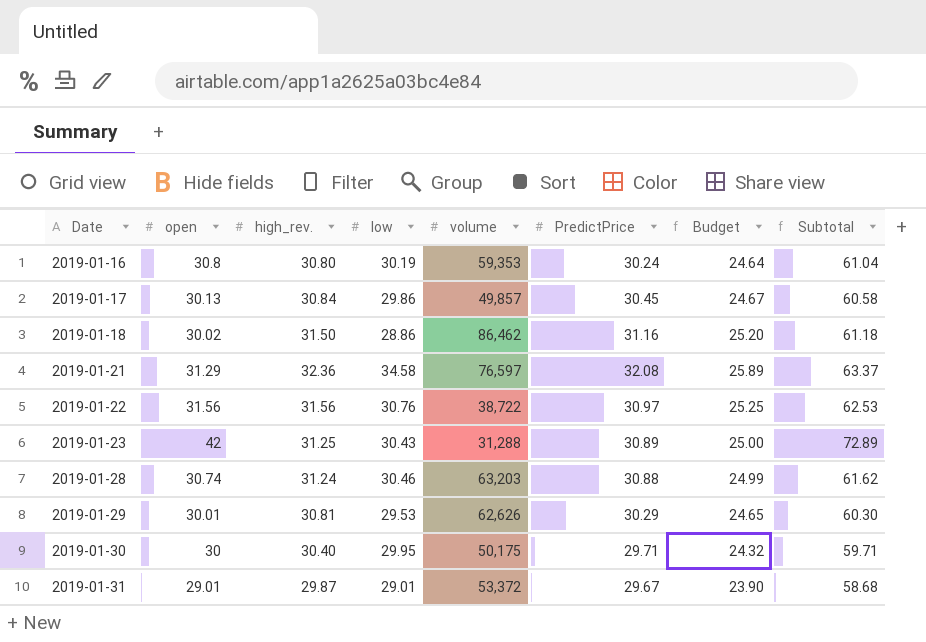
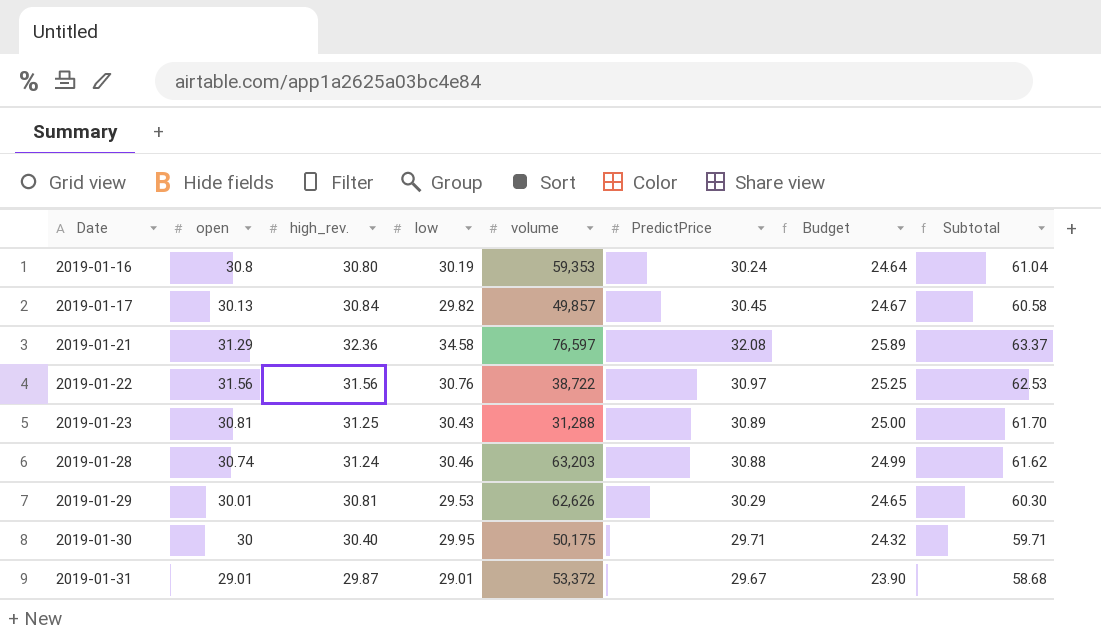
row 2019-01-18: 30.02 | 31.50 | 28.86 | 86,462 | 31.16 | 25.20 | 61.18 -> none
2019-01-17 | low: 29.86 -> 29.82
2019-01-23 | open: 42 -> 30.81
2019-01-23 | Subtotal: 72.89 -> 61.70

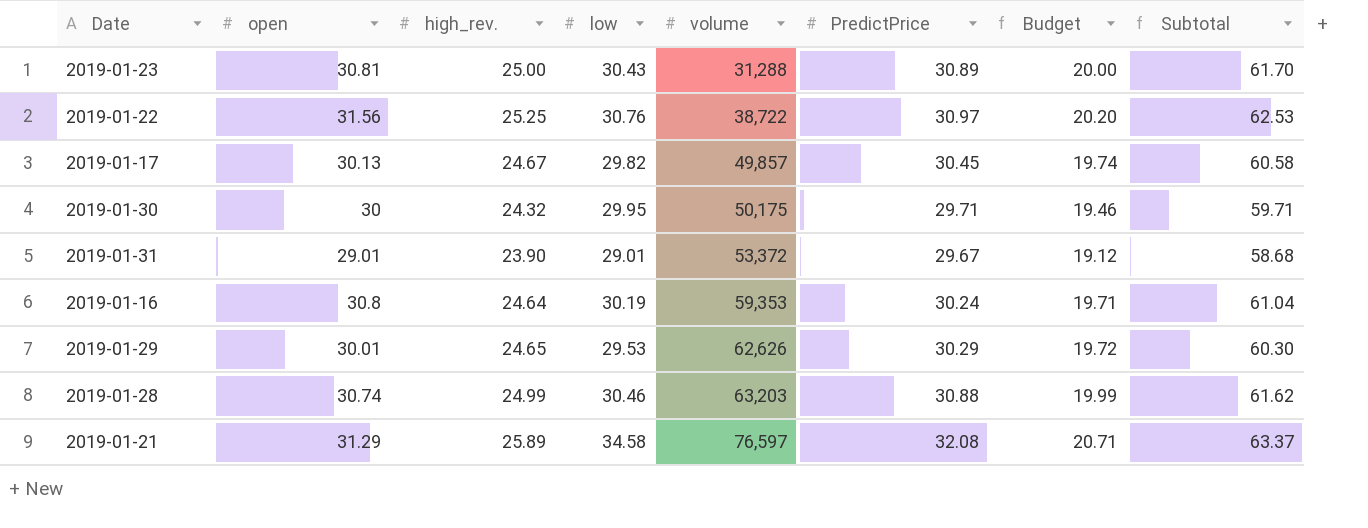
row order: Date ascending -> volume ascending
2019-01-23 | high_rev.: 31.25 -> 25.00
2019-01-23 | Budget: 25.00 -> 20.00
2019-01-22 | high_rev.: 31.56 -> 25.25
2019-01-22 | Budget: 25.25 -> 20.20
2019-01-17 | high_rev.: 30.84 -> 24.67
2019-01-17 | Budget: 24.67 -> 19.74
2019-01-30 | high_rev.: 30.40 -> 24.32
2019-01-30 | Budget: 24.32 -> 19.46
2019-01-31 | high_rev.: 29.87 -> 23.90
2019-01-31 | Budget: 23.90 -> 19.12
2019-01-16 | high_rev.: 30.80 -> 24.64
2019-01-16 | Budget: 24.64 -> 19.71
2019-01-29 | high_rev.: 30.81 -> 24.65
2019-01-29 | Budget: 24.65 -> 19.72
2019-01-28 | high_rev.: 31.24 -> 24.99
2019-01-28 | Budget: 24.99 -> 19.99
2019-01-21 | high_rev.: 32.36 -> 25.89
2019-01-21 | Budget: 25.89 -> 20.71

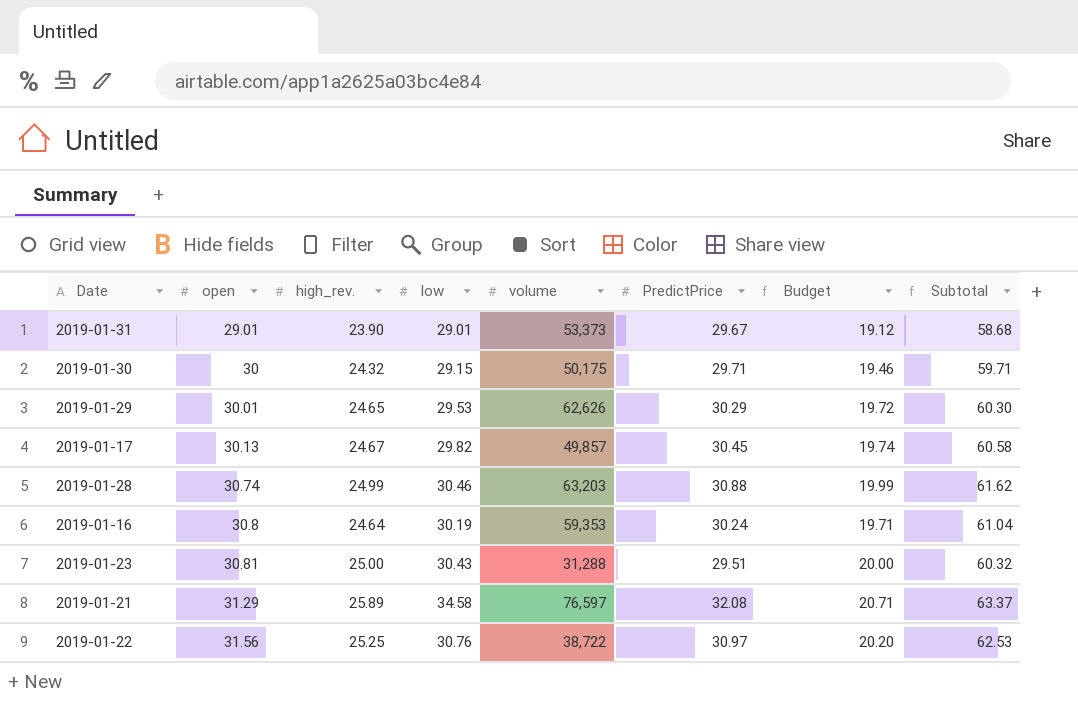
row order: volume ascending -> open ascending
2019-01-31 | volume: 53,372 -> 53,373
2019-01-30 | low: 29.95 -> 29.15
2019-01-23 | PredictPrice: 30.89 -> 29.51
2019-01-23 | Subtotal: 61.70 -> 60.32

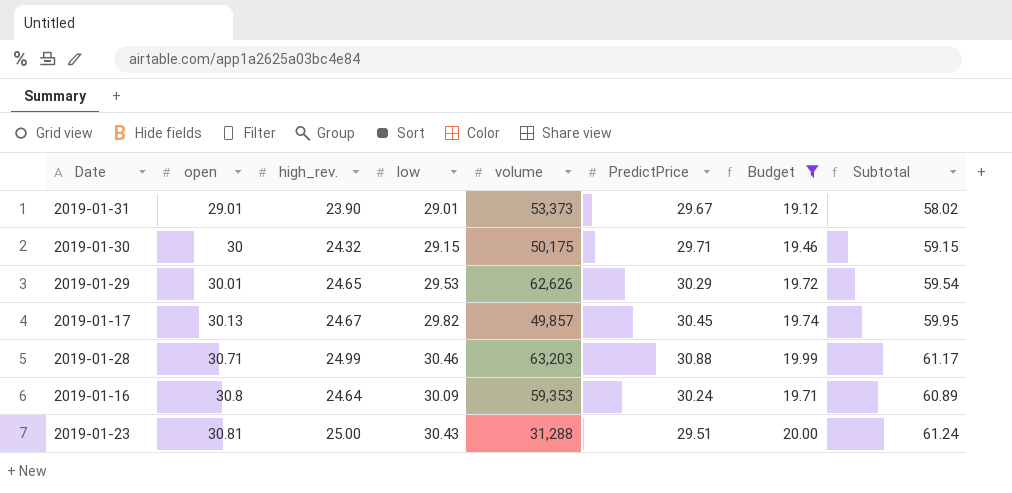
filter: none -> Budget <= 20.00
column Subtotal | formula: [open] + [PredictPrice] -> [open] + [low]
2019-01-28 | open: 30.74 -> 30.71
2019-01-16 | low: 30.19 -> 30.09

